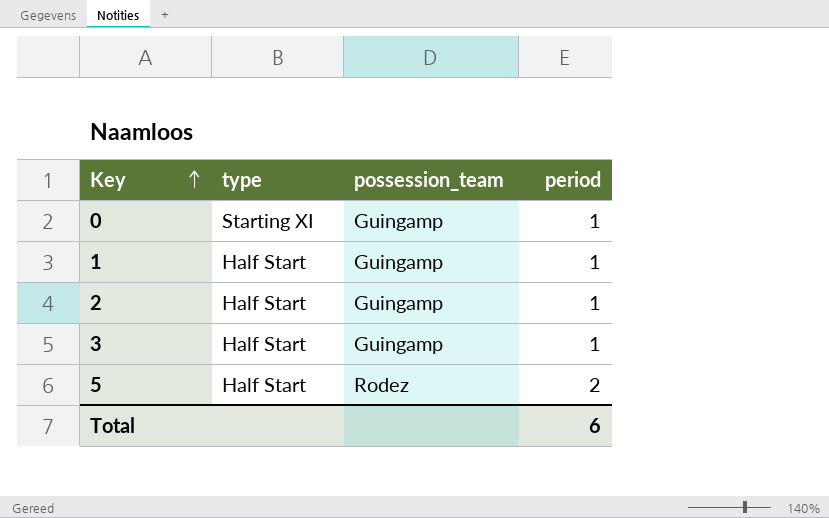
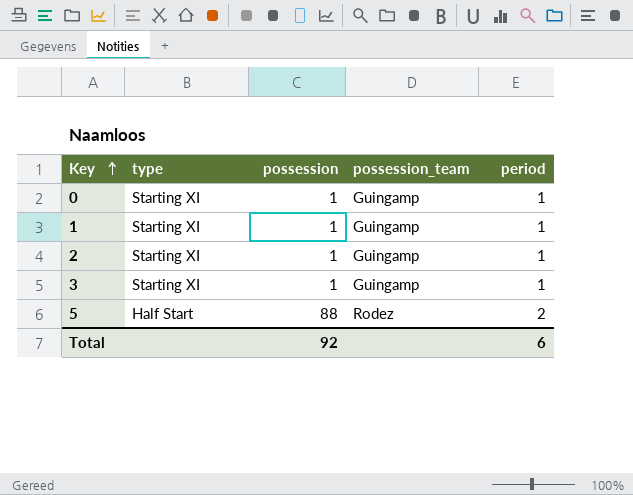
column possession | position: none -> 3
1 | type: Half Start -> Starting XI
2 | type: Half Start -> Starting XI
3 | type: Half Start -> Starting XI

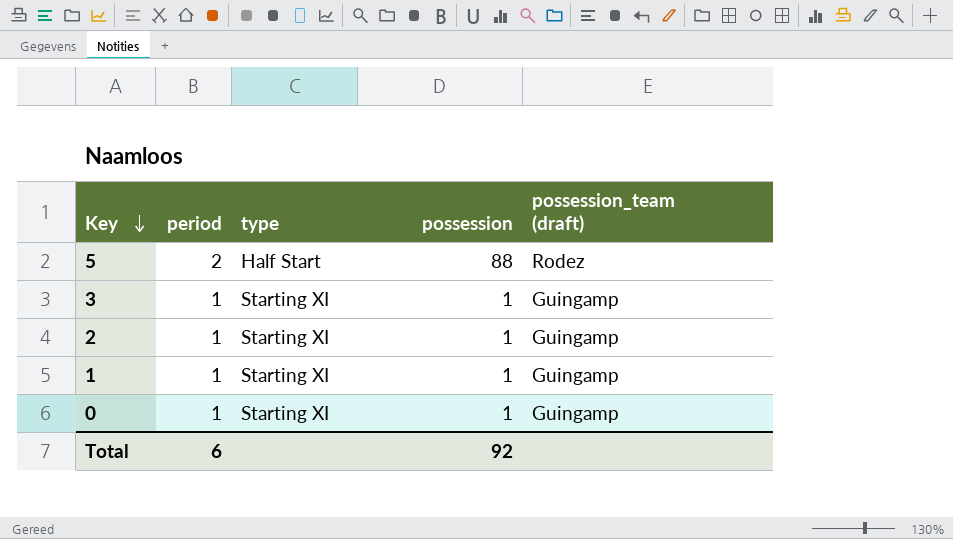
row order: Key ascending -> Key descending
column period | position: 5 -> 2
column name: possession_team -> possession_team (draft)

